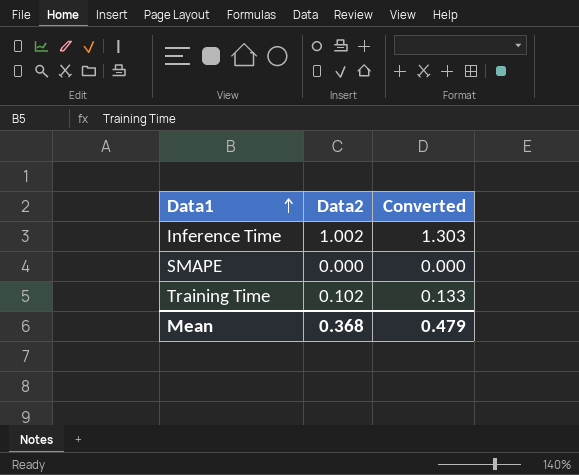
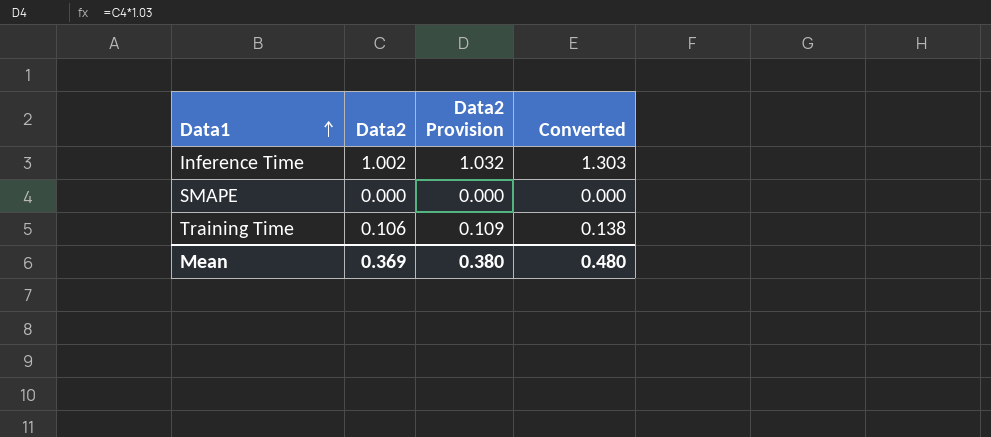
column Data2 Provision | formula: none -> [Data2] * 1.03
Training Time | Data2: 0.102 -> 0.106
Training Time | Converted: 0.133 -> 0.138
Mean | Data2: 0.368 -> 0.369
Mean | Converted: 0.479 -> 0.480

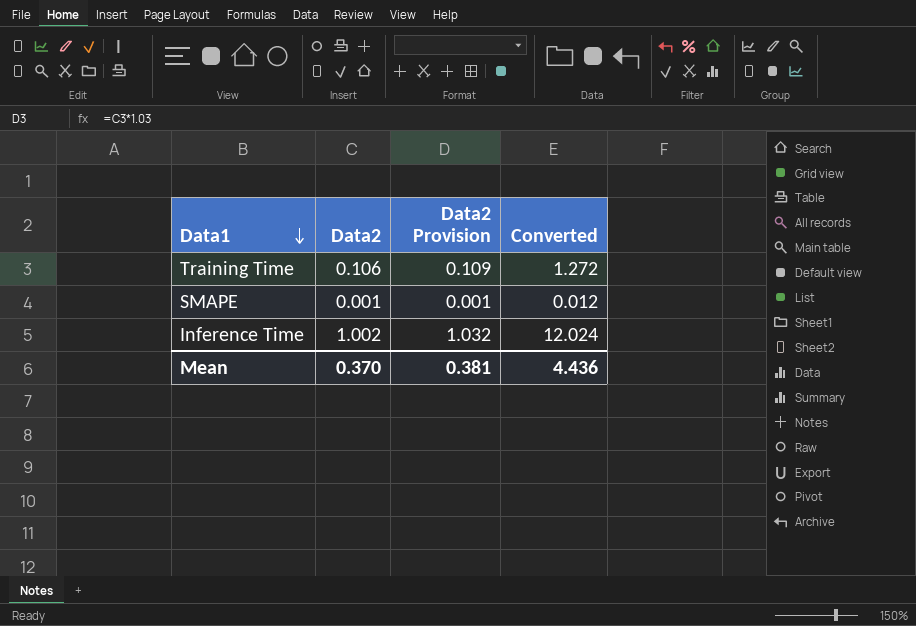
row order: Data1 ascending -> Data1 descending
column Converted | formula: [Data2] * 1.3 -> [Data2] * 12
SMAPE | Data2: 0.000 -> 0.001
SMAPE | Data2 Provision: 0.000 -> 0.001
Mean | Data2: 0.369 -> 0.370
Mean | Data2 Provision: 0.380 -> 0.381
Mean | Converted: 0.480 -> 4.436

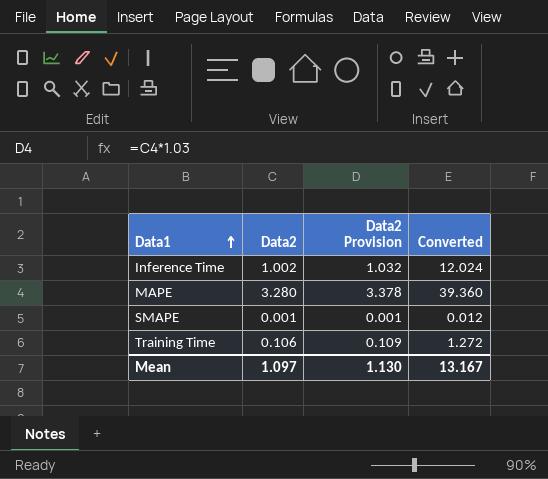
row order: Data1 descending -> Data1 ascending
row MAPE: none -> 3.280 | 3.378 | 39.360
Mean | Data2: 0.370 -> 1.097
Mean | Data2 Provision: 0.381 -> 1.130
Mean | Converted: 4.436 -> 13.167

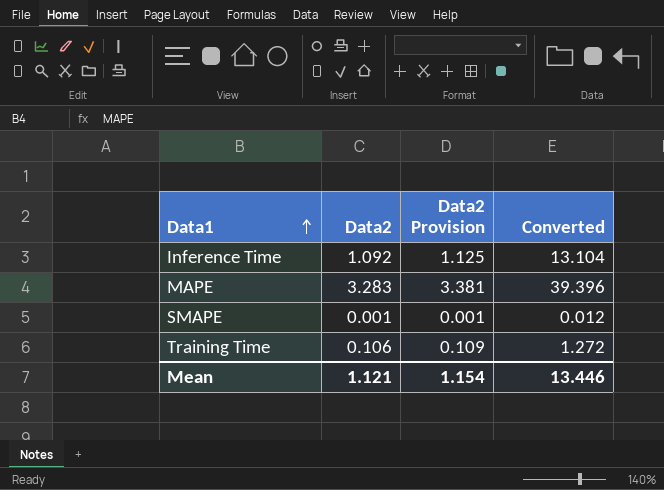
Inference Time | Data2: 1.002 -> 1.092
Inference Time | Data2 Provision: 1.032 -> 1.125
Inference Time | Converted: 12.024 -> 13.104
MAPE | Data2: 3.280 -> 3.283
MAPE | Data2 Provision: 3.378 -> 3.381
MAPE | Converted: 39.360 -> 39.396
Mean | Data2: 1.097 -> 1.121
Mean | Data2 Provision: 1.130 -> 1.154
Mean | Converted: 13.167 -> 13.446

